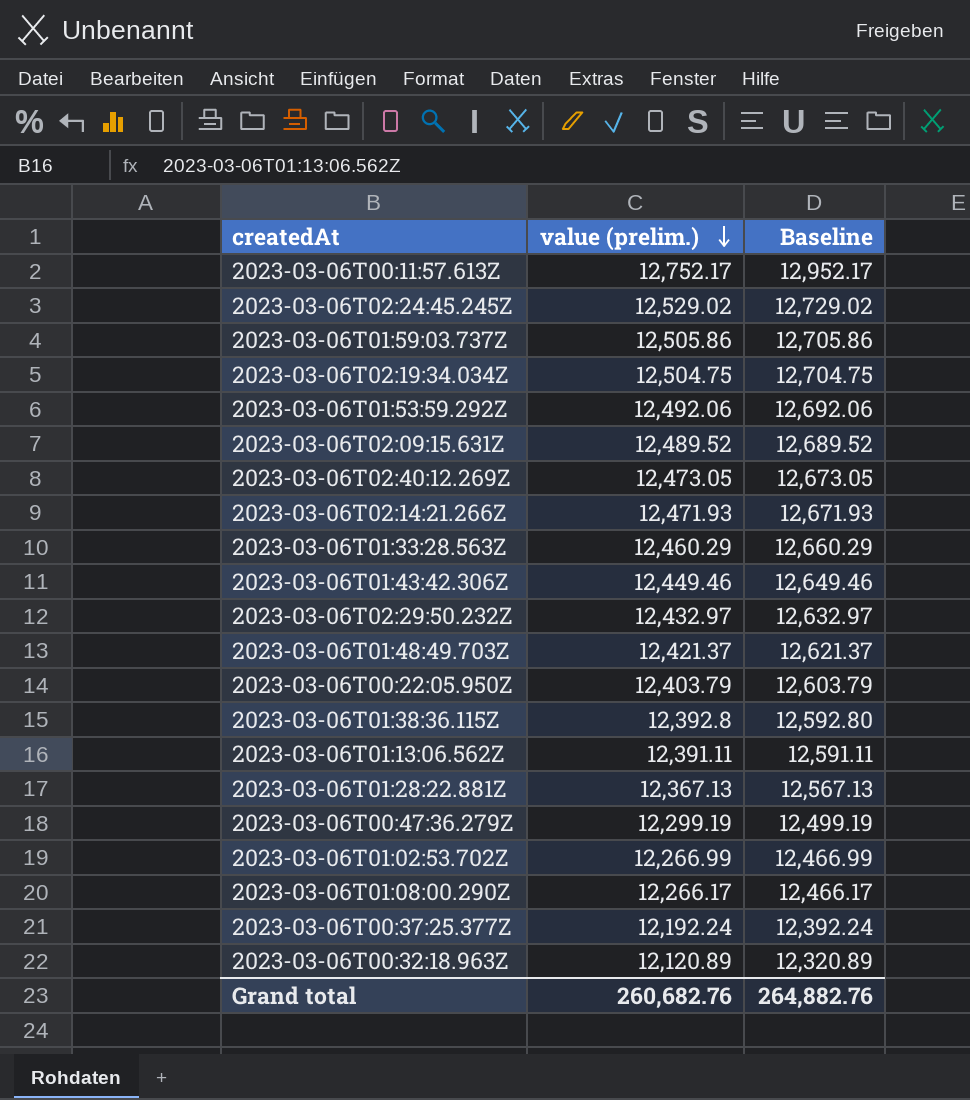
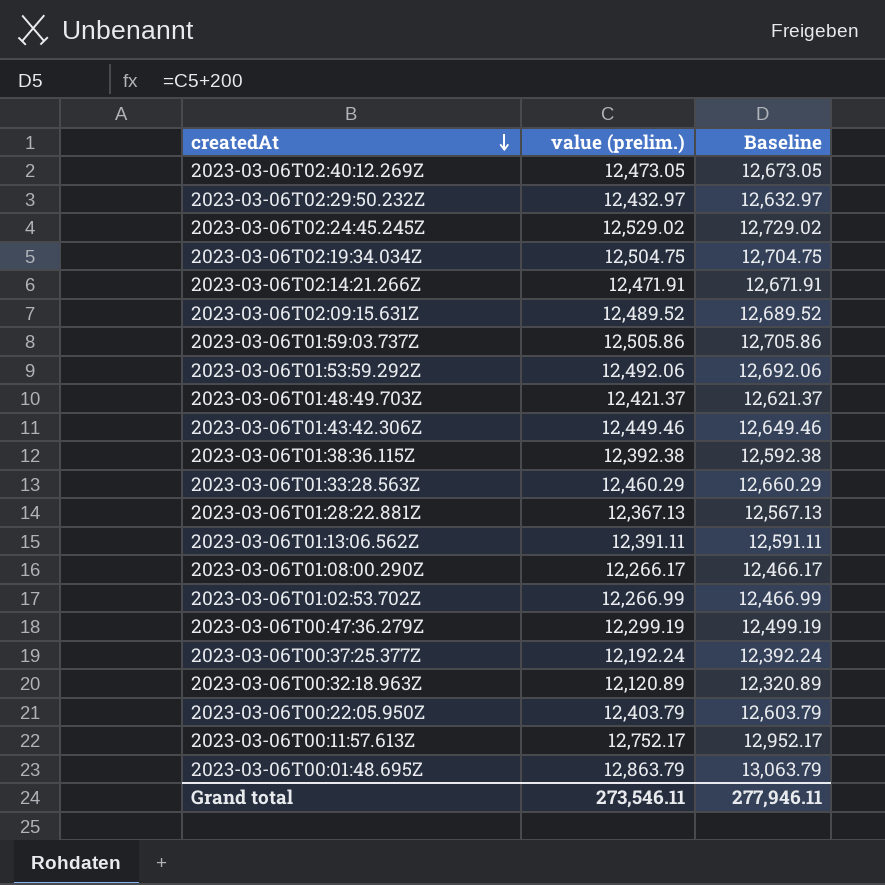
row order: value (prelim.) descending -> createdAt descending
2023-03-06T02:14:21.266Z | value (prelim.): 12,471.93 -> 12,471.91
2023-03-06T02:14:21.266Z | Baseline: 12,671.93 -> 12,671.91
2023-03-06T01:38:36.115Z | value (prelim.): 12,392.8 -> 12,392.38
2023-03-06T01:38:36.115Z | Baseline: 12,592.80 -> 12,592.38
row 2023-03-06T00:01:48.695Z: none -> 12,863.79 | 13,063.79
Grand total | value (prelim.): 260,682.76 -> 273,546.11
Grand total | Baseline: 264,882.76 -> 277,946.11

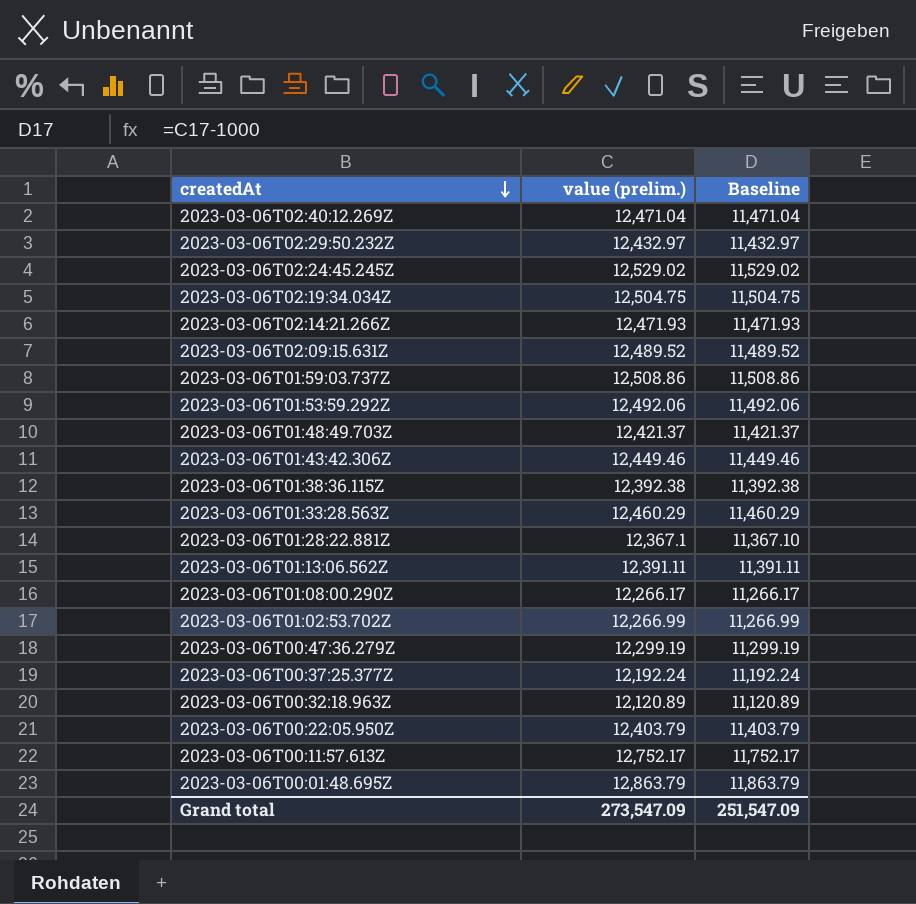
column Baseline | formula: [value (prelim.)] + 200 -> [value (prelim.)] - 1000
2023-03-06T02:40:12.269Z | value (prelim.): 12,473.05 -> 12,471.04
2023-03-06T02:14:21.266Z | value (prelim.): 12,471.91 -> 12,471.93
2023-03-06T01:59:03.737Z | value (prelim.): 12,505.86 -> 12,508.86
2023-03-06T01:28:22.881Z | value (prelim.): 12,367.13 -> 12,367.1
Grand total | value (prelim.): 273,546.11 -> 273,547.09
Grand total | Baseline: 277,946.11 -> 251,547.09

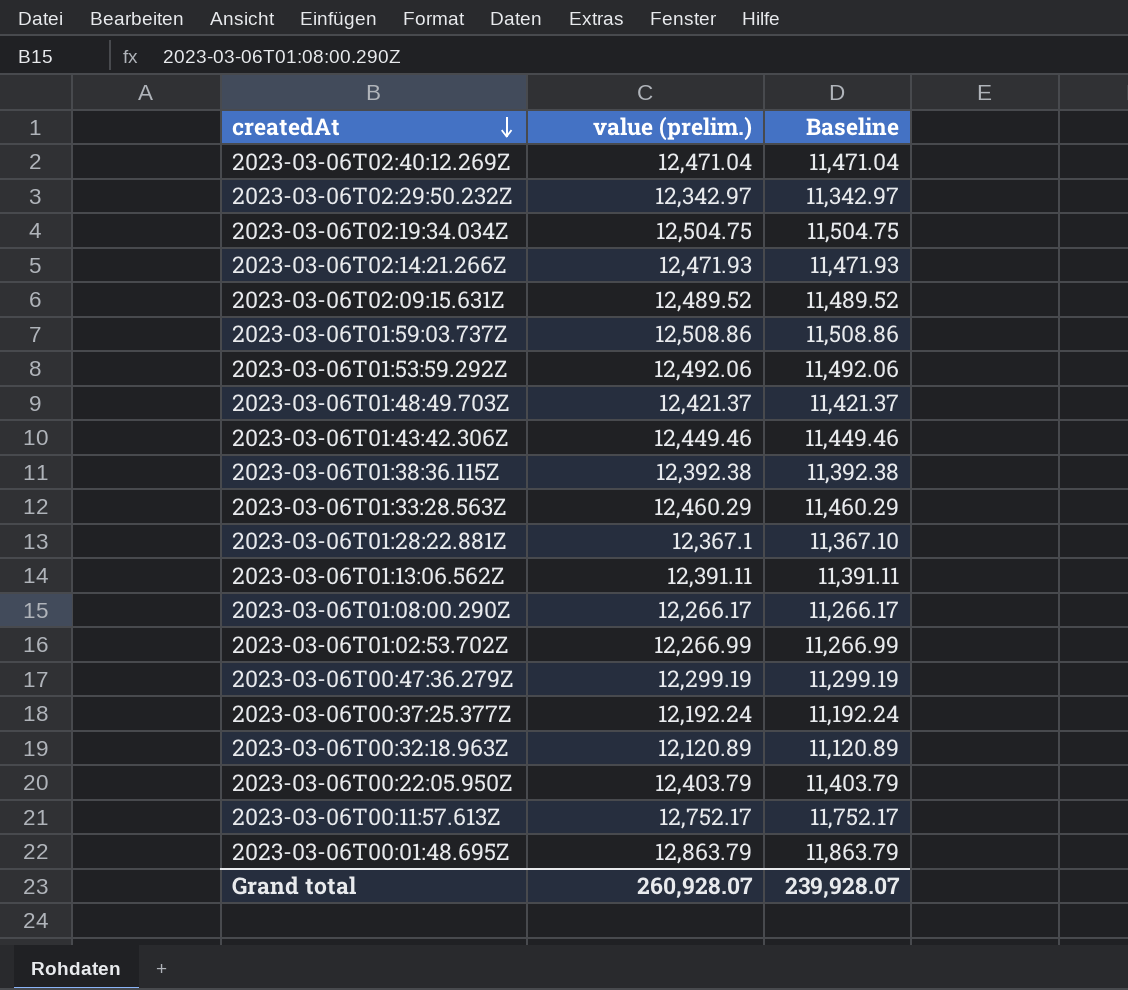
row 2023-03-06T02:24:45.245Z: 12,529.02 | 11,529.02 -> none
2023-03-06T02:29:50.232Z | value (prelim.): 12,432.97 -> 12,342.97
2023-03-06T02:29:50.232Z | Baseline: 11,432.97 -> 11,342.97
Grand total | value (prelim.): 273,547.09 -> 260,928.07
Grand total | Baseline: 251,547.09 -> 239,928.07

